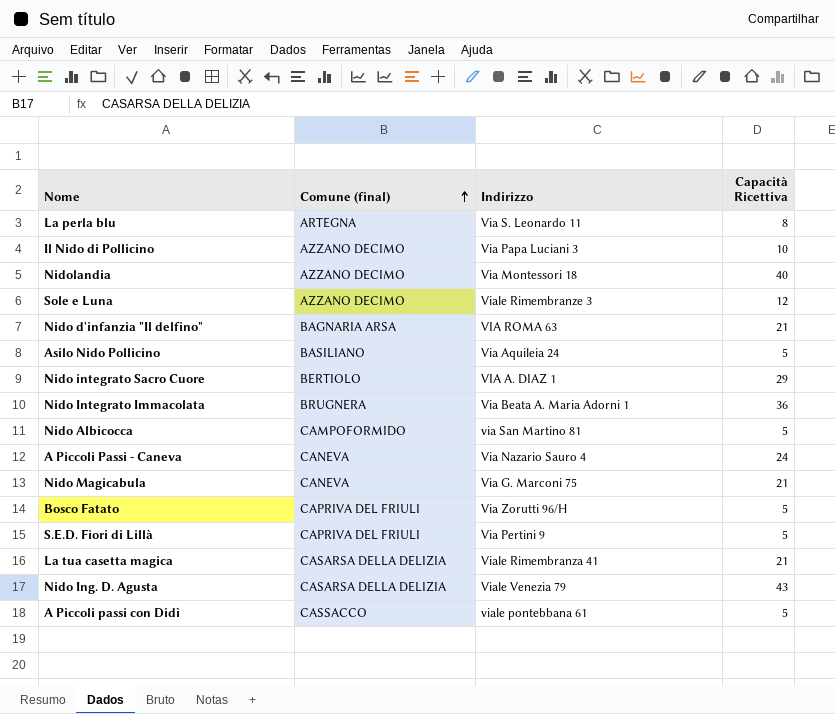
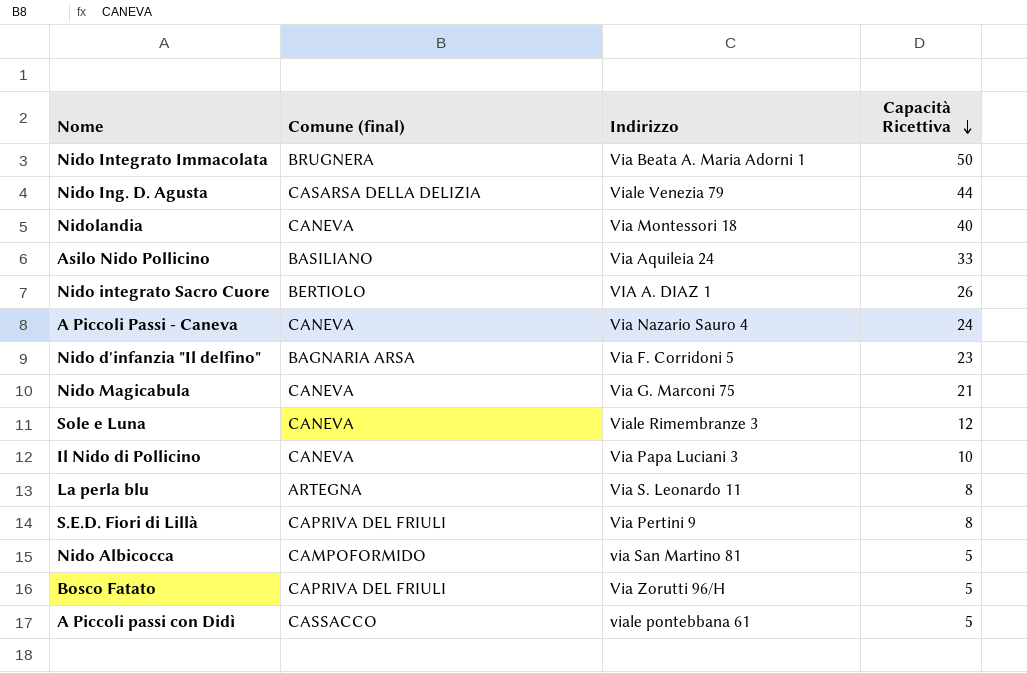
row order: Comune (final) ascending -> Capacità Ricettiva descending
row La tua casetta magica: CASARSA DELLA DELIZIA | Viale Rimembranza 41 | 21 -> none
Nido Integrato Immacolata | Capacità Ricettiva: 36 -> 50
Nido Ing. D. Agusta | Capacità Ricettiva: 43 -> 44
Nidolandia | Comune (final): AZZANO DECIMO -> CANEVA
Asilo Nido Pollicino | Capacità Ricettiva: 5 -> 33
Nido integrato Sacro Cuore | Capacità Ricettiva: 29 -> 26
Nido d'infanzia "Il delfino" | Indirizzo: VIA ROMA 63 -> Via F. Corridoni 5
Nido d'infanzia "Il delfino" | Capacità Ricettiva: 21 -> 23
Sole e Luna | Comune (final): AZZANO DECIMO -> CANEVA
Il Nido di Pollicino | Comune (final): AZZANO DECIMO -> CANEVA
S.E.D. Fiori di Lillà | Capacità Ricettiva: 5 -> 8

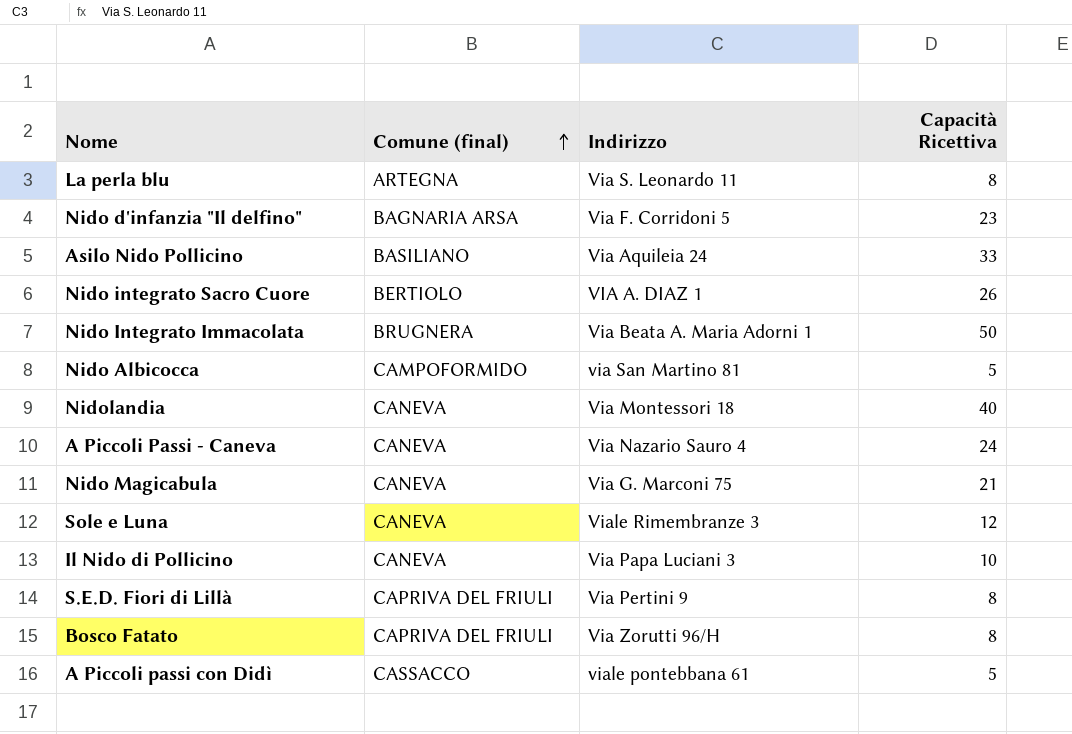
row order: Capacità Ricettiva descending -> Comune (final) ascending
row Nido Ing. D. Agusta: CASARSA DELLA DELIZIA | Viale Venezia 79 | 44 -> none
Bosco Fatato | Capacità Ricettiva: 5 -> 8

